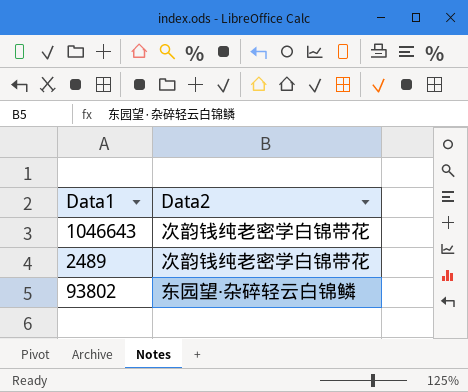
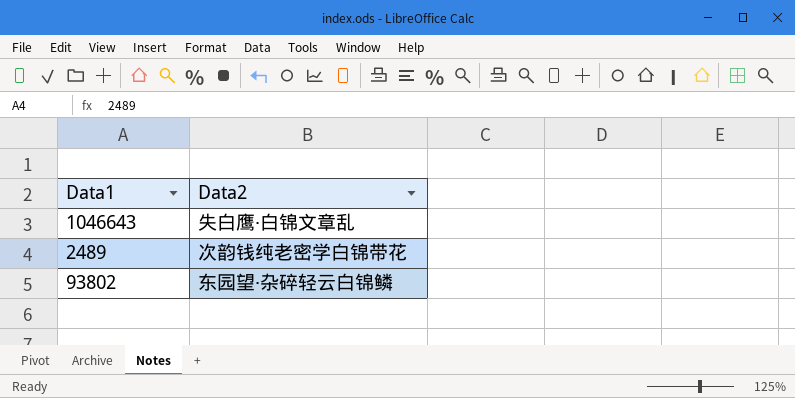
1046643 | Data2: 次韵钱纯老密学白锦带花 -> 失白鹰·白锦文章乱

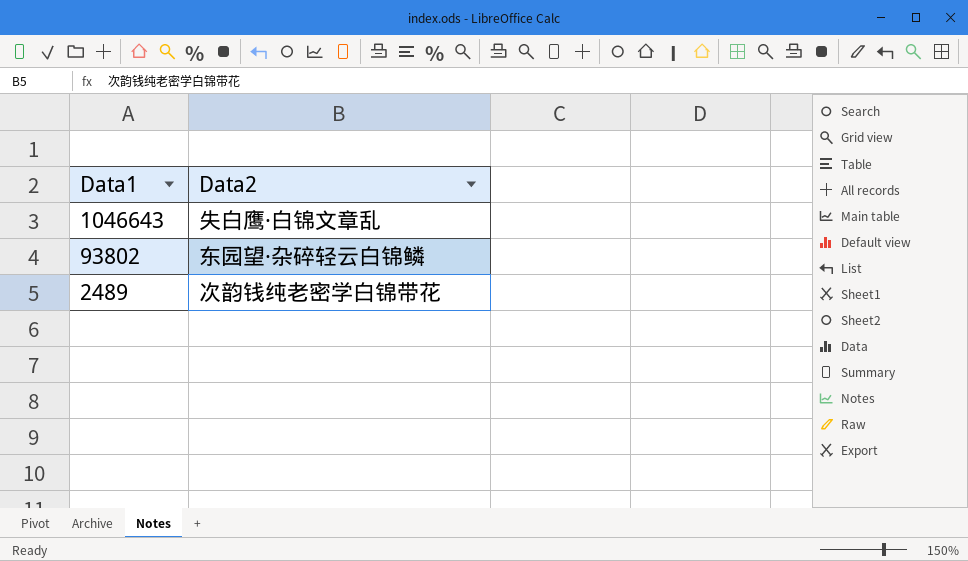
row order: none -> Data1 descending

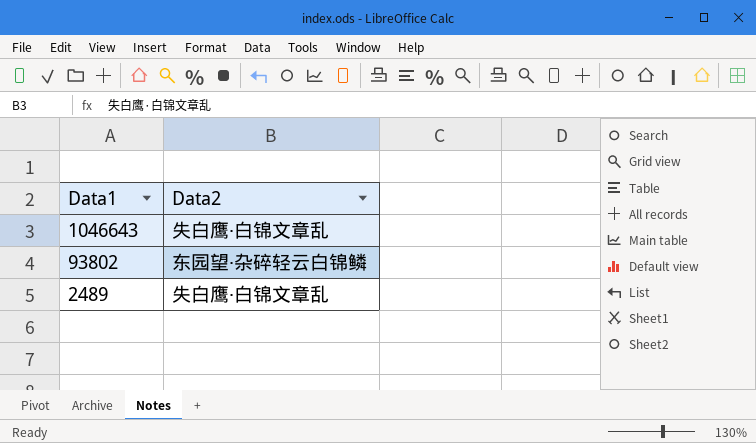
2489 | Data2: 次韵钱纯老密学白锦带花 -> 失白鹰·白锦文章乱

